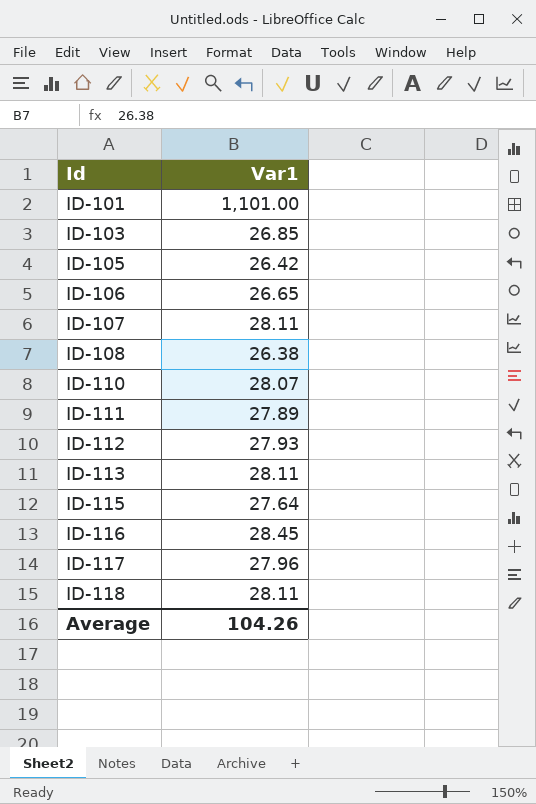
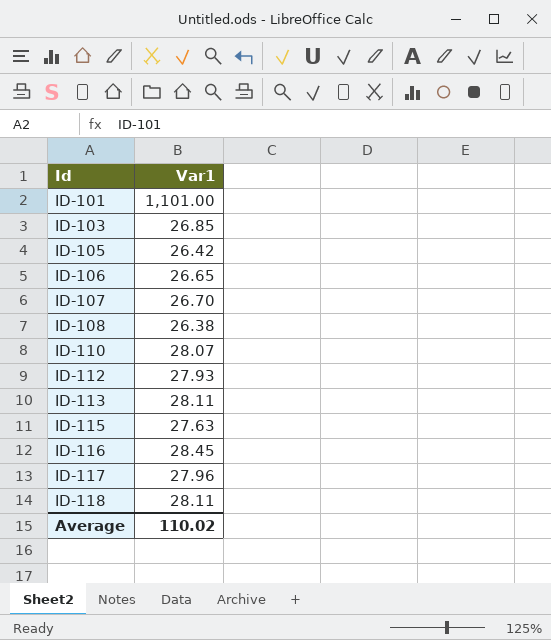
row ID-111: 27.89 -> none
ID-107 | Var1: 28.11 -> 26.70
ID-115 | Var1: 27.64 -> 27.63
Average | Var1: 104.26 -> 110.02

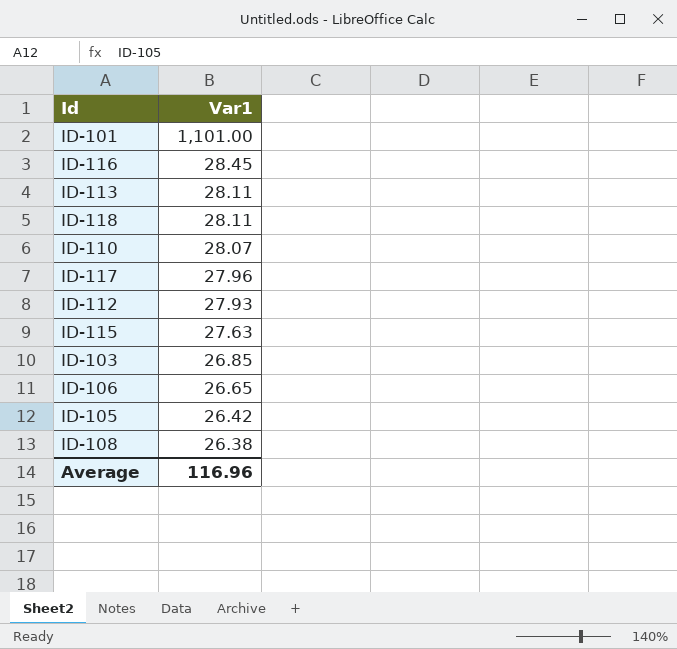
row order: Id ascending -> Var1 descending
row ID-107: 26.70 -> none
Average | Var1: 110.02 -> 116.96

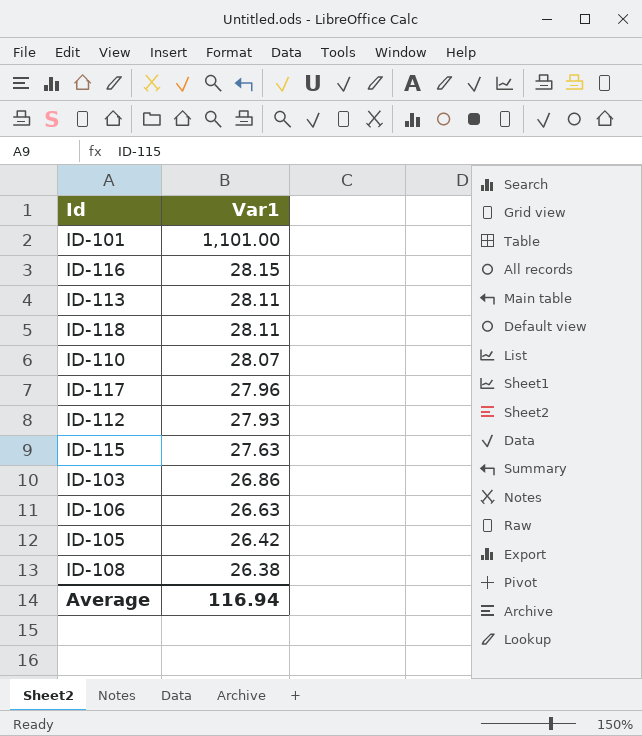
ID-116 | Var1: 28.45 -> 28.15
ID-103 | Var1: 26.85 -> 26.86
ID-106 | Var1: 26.65 -> 26.63
Average | Var1: 116.96 -> 116.94

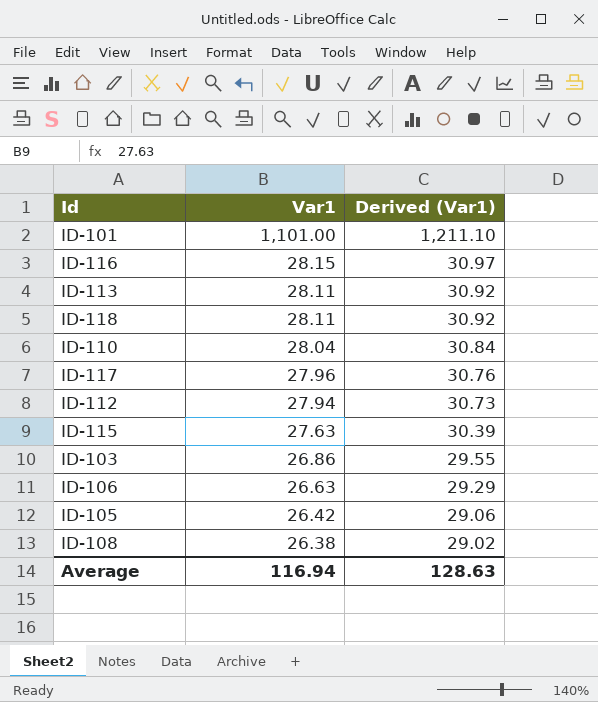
column Derived (Var1) | formula: none -> [Var1] * 1.1
ID-110 | Var1: 28.07 -> 28.04
ID-112 | Var1: 27.93 -> 27.94

